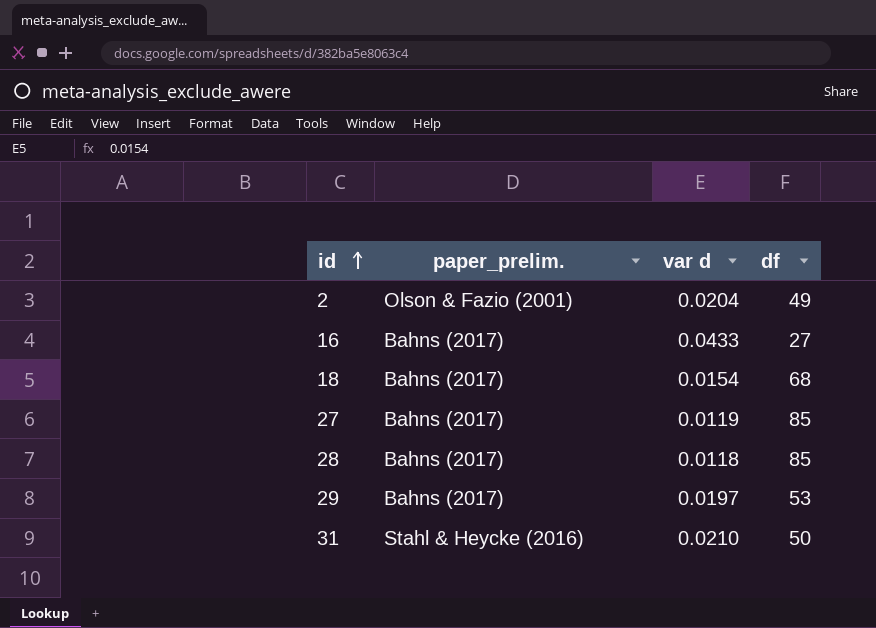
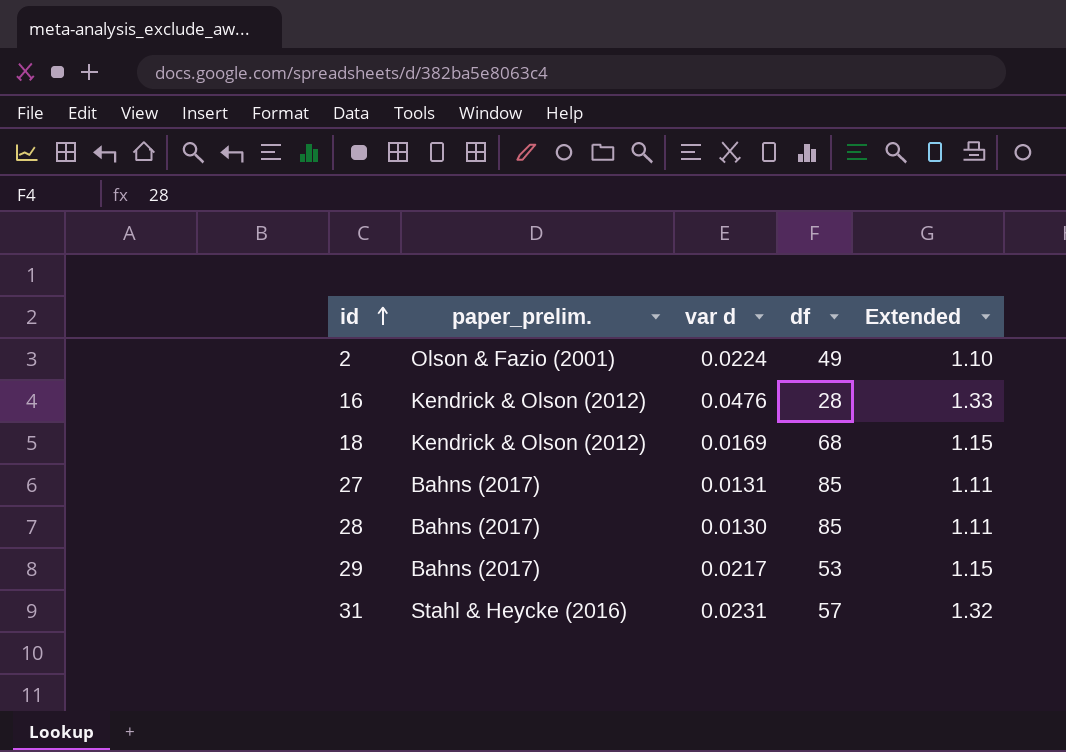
column Extended | formula: none -> [var d] * [df]
2 | var d: 0.0204 -> 0.0224
16 | paper_prelim.: Bahns (2017) -> Kendrick & Olson (2012)
16 | var d: 0.0433 -> 0.0476
16 | df: 27 -> 28
18 | paper_prelim.: Bahns (2017) -> Kendrick & Olson (2012)
18 | var d: 0.0154 -> 0.0169
27 | var d: 0.0119 -> 0.0131
28 | var d: 0.0118 -> 0.0130
29 | var d: 0.0197 -> 0.0217
31 | var d: 0.0210 -> 0.0231
31 | df: 50 -> 57

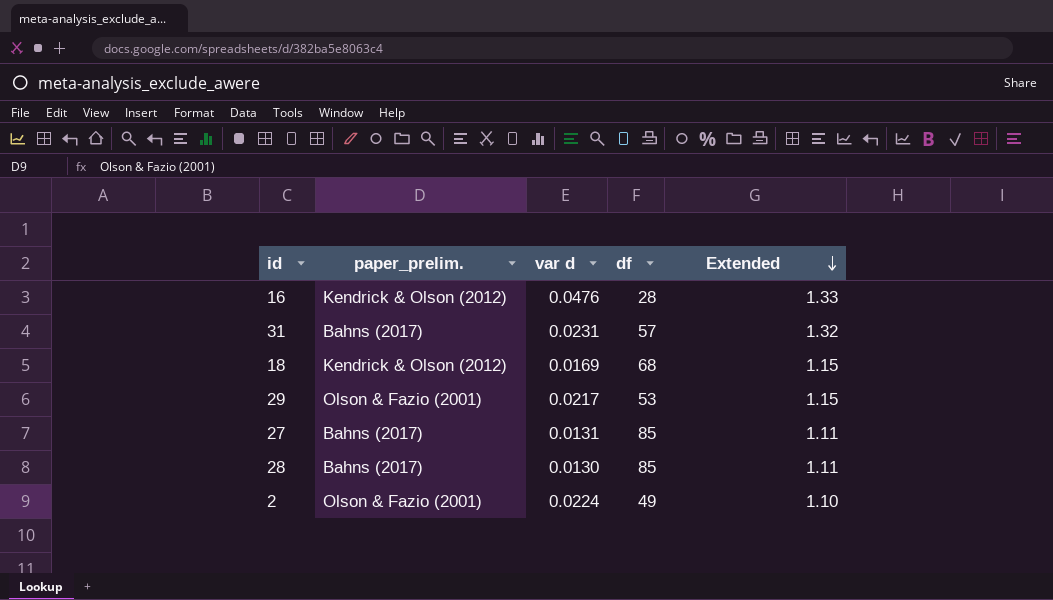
row order: id ascending -> Extended descending
31 | paper_prelim.: Stahl & Heycke (2016) -> Bahns (2017)
29 | paper_prelim.: Bahns (2017) -> Olson & Fazio (2001)

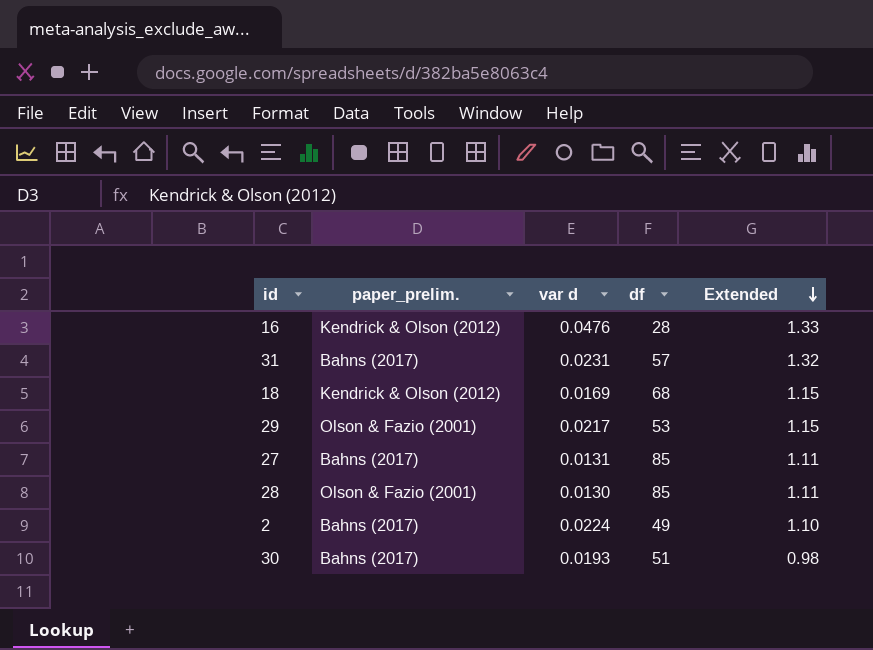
28 | paper_prelim.: Bahns (2017) -> Olson & Fazio (2001)
2 | paper_prelim.: Olson & Fazio (2001) -> Bahns (2017)
row 30: none -> Bahns (2017) | 0.0193 | 51 | 0.98

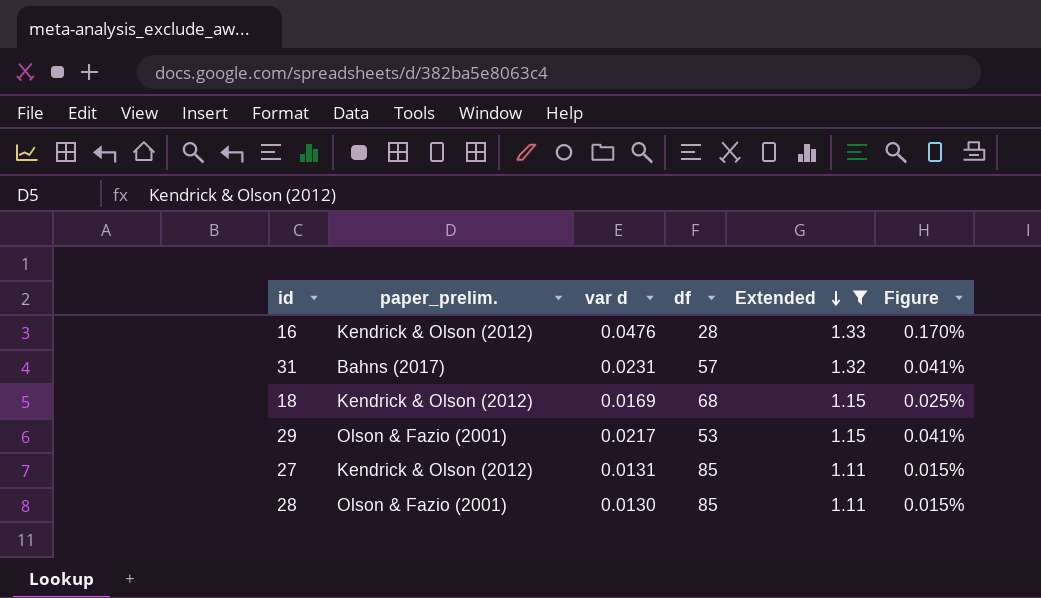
filter: none -> Extended >= 1.11
column Figure | formula: none -> [var d] / [df]
27 | paper_prelim.: Bahns (2017) -> Kendrick & Olson (2012)

